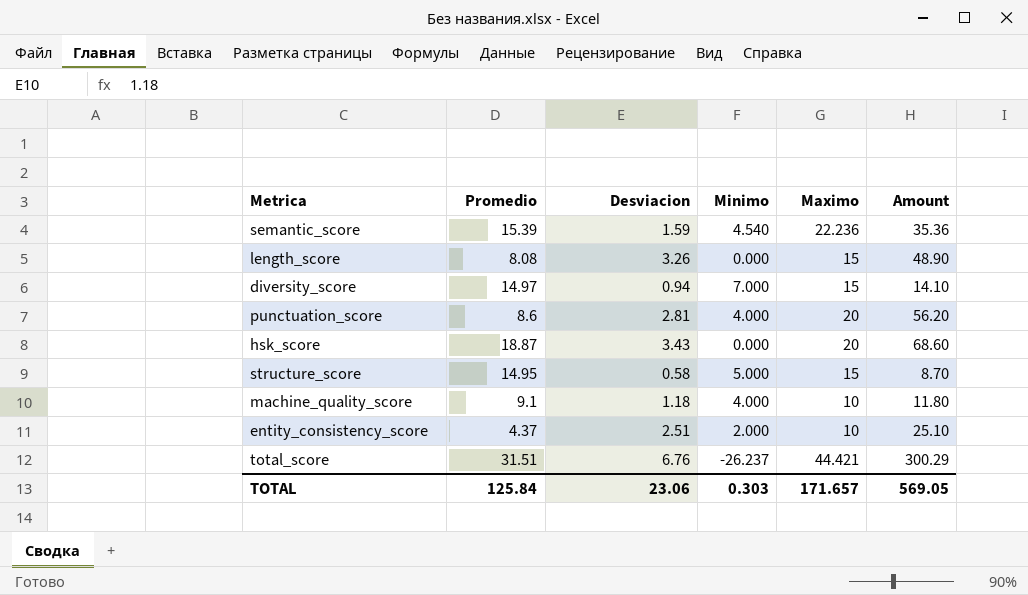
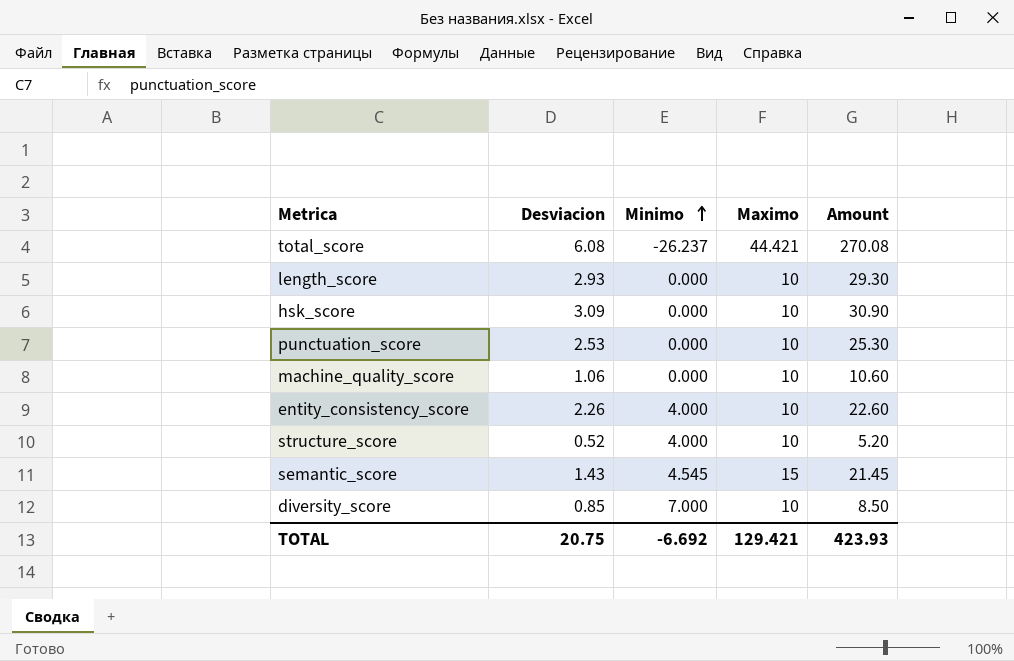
row order: none -> Minimo ascending
column Promedio | position: 2 -> none
total_score | Desviacion: 6.76 -> 6.08
total_score | Amount: 300.29 -> 270.08
length_score | Desviacion: 3.26 -> 2.93
length_score | Maximo: 15 -> 10
length_score | Amount: 48.90 -> 29.30
hsk_score | Desviacion: 3.43 -> 3.09
hsk_score | Maximo: 20 -> 10
hsk_score | Amount: 68.60 -> 30.90
punctuation_score | Desviacion: 2.81 -> 2.53
punctuation_score | Minimo: 4.000 -> 0.000
punctuation_score | Maximo: 20 -> 10
punctuation_score | Amount: 56.20 -> 25.30
machine_quality_score | Desviacion: 1.18 -> 1.06
machine_quality_score | Minimo: 4.000 -> 0.000
machine_quality_score | Amount: 11.80 -> 10.60
entity_consistency_score | Desviacion: 2.51 -> 2.26
entity_consistency_score | Minimo: 2.000 -> 4.000
entity_consistency_score | Amount: 25.10 -> 22.60
structure_score | Desviacion: 0.58 -> 0.52
structure_score | Minimo: 5.000 -> 4.000
structure_score | Maximo: 15 -> 10
structure_score | Amount: 8.70 -> 5.20
semantic_score | Desviacion: 1.59 -> 1.43
semantic_score | Minimo: 4.540 -> 4.545
semantic_score | Maximo: 22.236 -> 15
semantic_score | Amount: 35.36 -> 21.45
diversity_score | Desviacion: 0.94 -> 0.85
diversity_score | Maximo: 15 -> 10
diversity_score | Amount: 14.10 -> 8.50
TOTAL | Desviacion: 23.06 -> 20.75
TOTAL | Minimo: 0.303 -> -6.692
TOTAL | Maximo: 171.657 -> 129.421
TOTAL | Amount: 569.05 -> 423.93

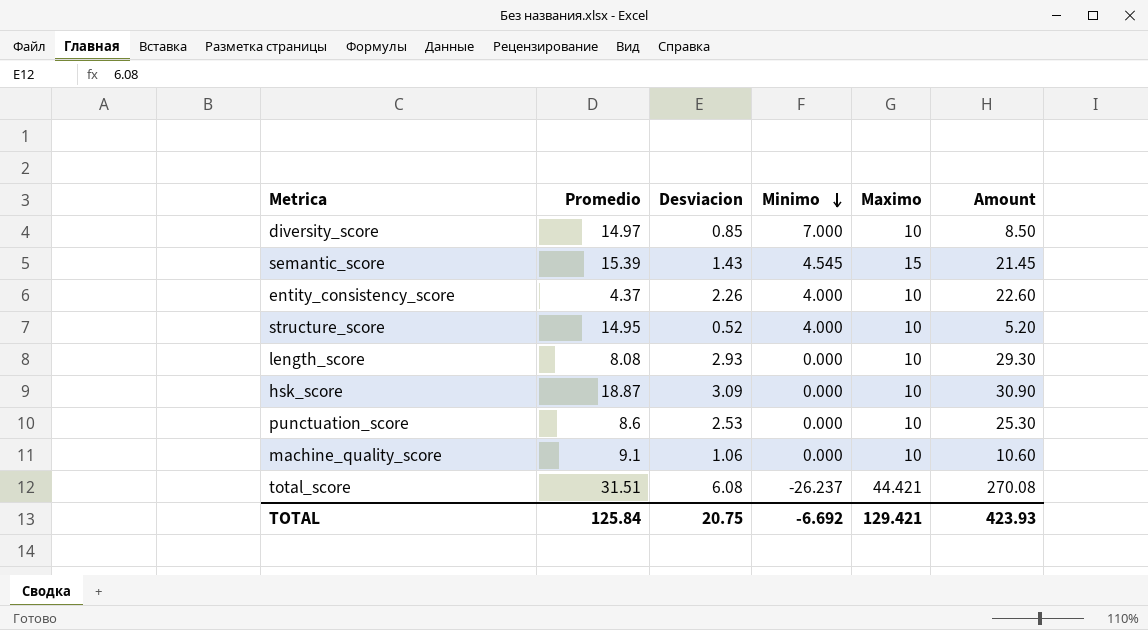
row order: Minimo ascending -> Minimo descending
column Promedio | position: none -> 2

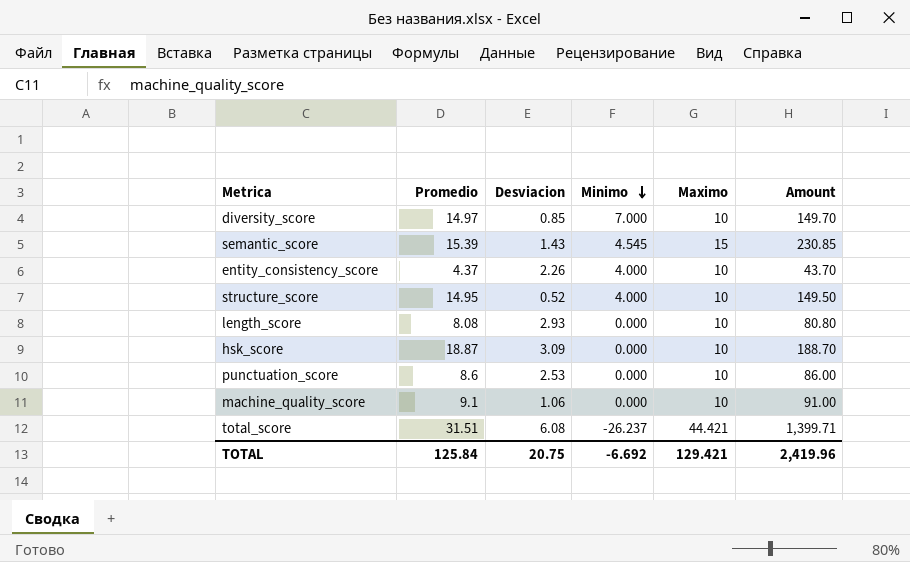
column Amount | formula: [Desviacion] * [Maximo] -> [Promedio] * [Maximo]
TOTAL | Amount: 423.93 -> 2,419.96

